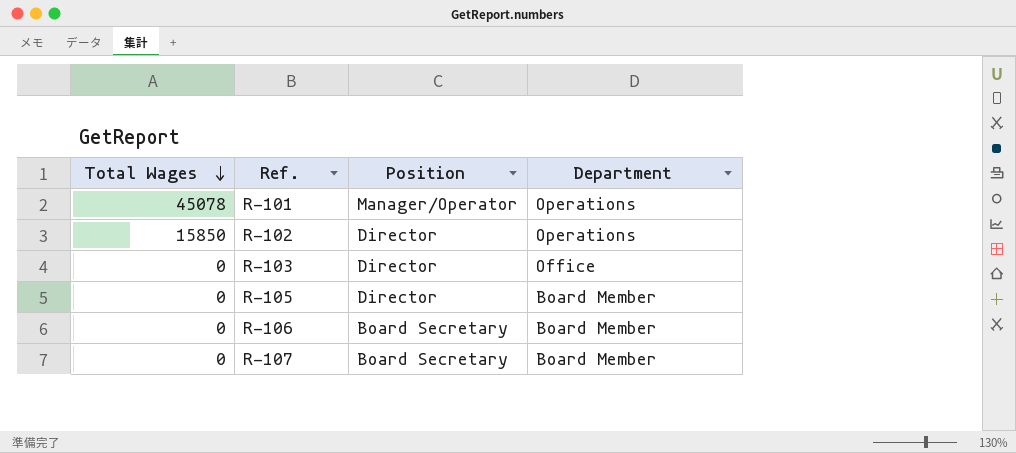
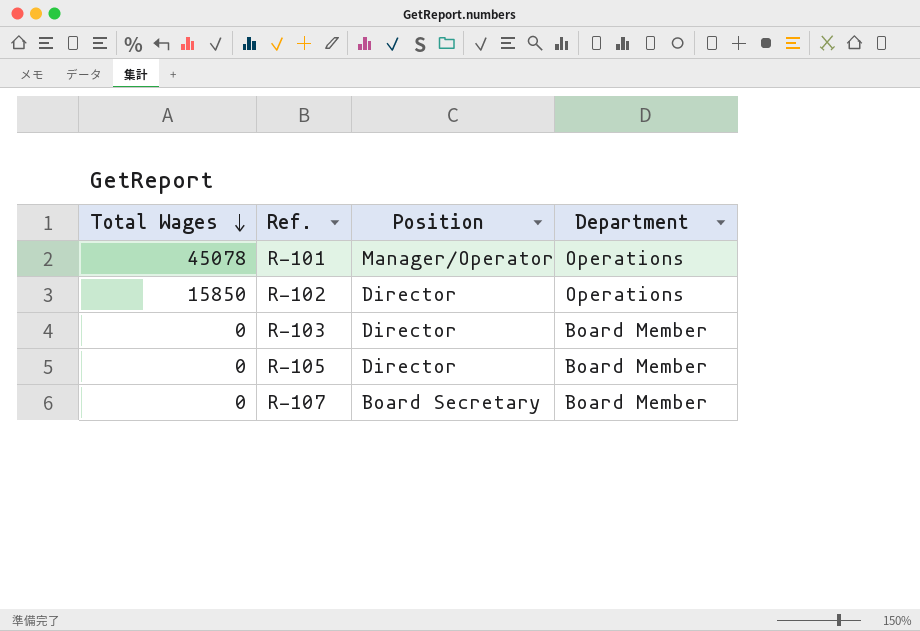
row R-106: 0 | Board Secretary | Board Member -> none
R-103 | Department: Office -> Board Member

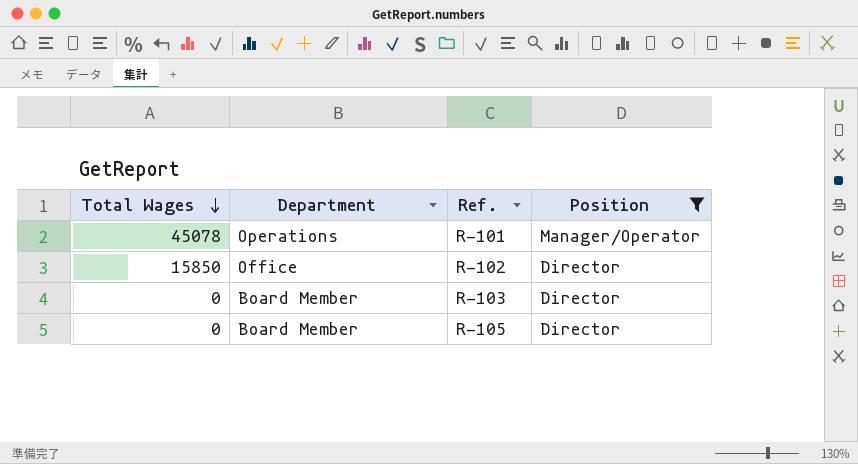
filter: none -> Position != Board Secretary
column Department | position: 4 -> 2
R-102 | Department: Operations -> Office

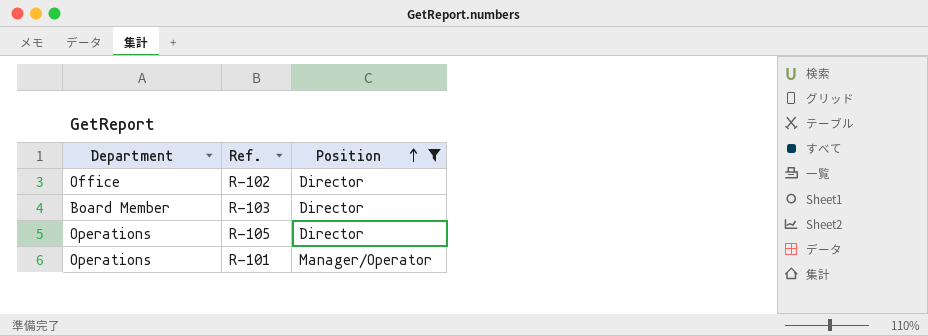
row order: Total Wages descending -> Position ascending
column Total Wages | position: 1 -> none
R-105 | Department: Board Member -> Operations

